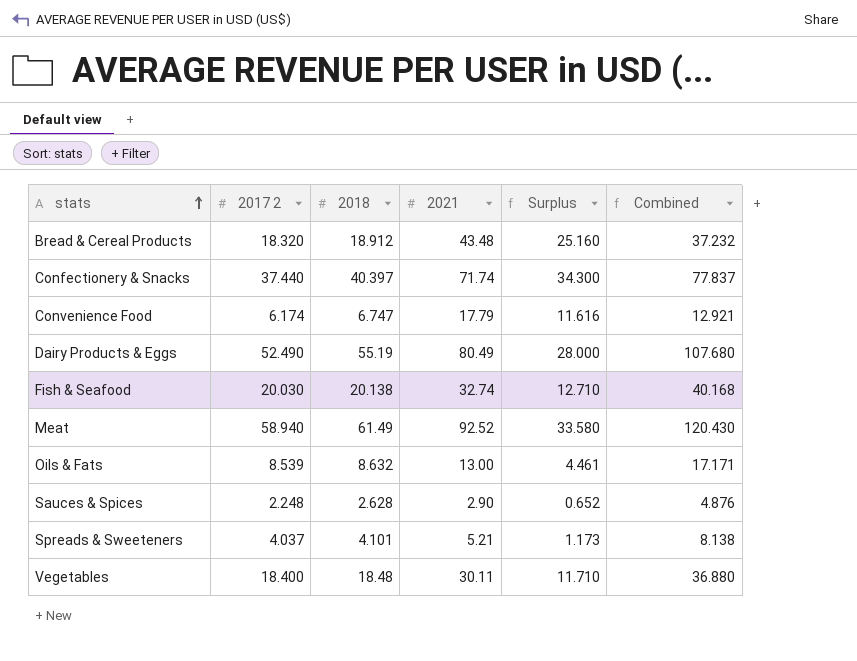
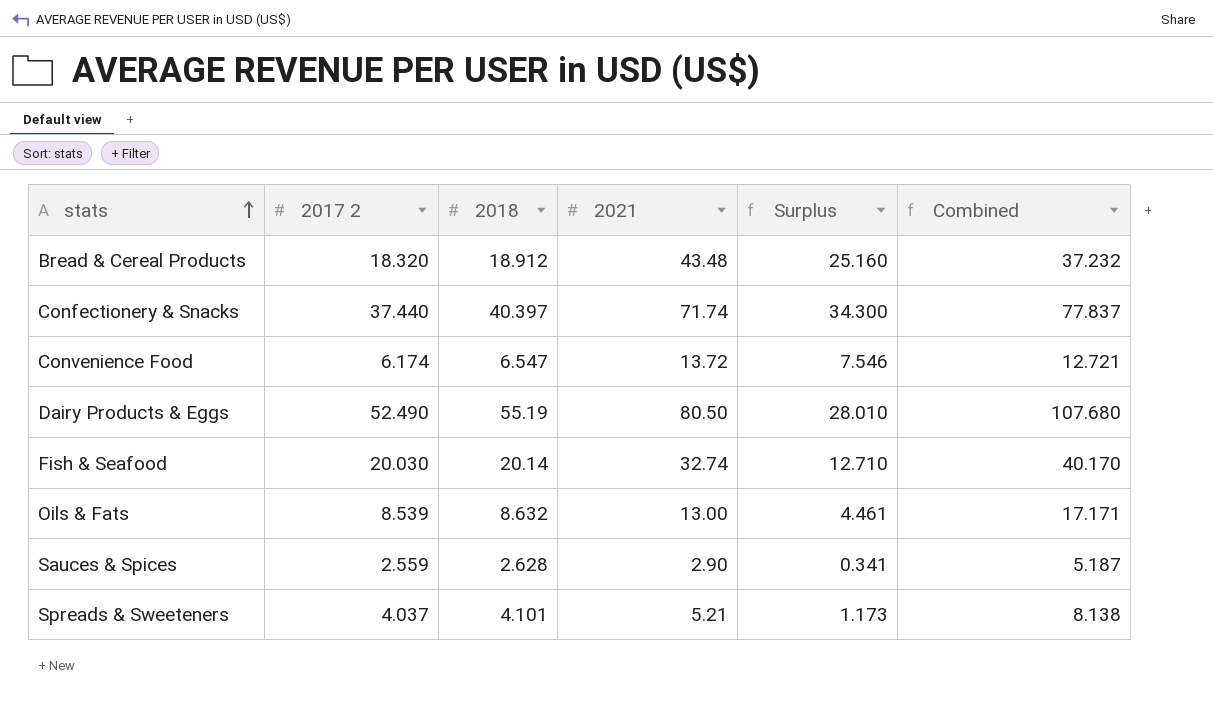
row Meat: 58.940 | 61.49 | 92.52 | 33.580 | 120.430 -> none
row Vegetables: 18.400 | 18.48 | 30.11 | 11.710 | 36.880 -> none
Convenience Food | 2018: 6.747 -> 6.547
Convenience Food | 2021: 17.79 -> 13.72
Convenience Food | Surplus: 11.616 -> 7.546
Convenience Food | Combined: 12.921 -> 12.721
Dairy Products & Eggs | 2021: 80.49 -> 80.50
Dairy Products & Eggs | Surplus: 28.000 -> 28.010
Fish & Seafood | 2018: 20.138 -> 20.14
Fish & Seafood | Combined: 40.168 -> 40.170
Sauces & Spices | 2017 2: 2.248 -> 2.559
Sauces & Spices | Surplus: 0.652 -> 0.341
Sauces & Spices | Combined: 4.876 -> 5.187

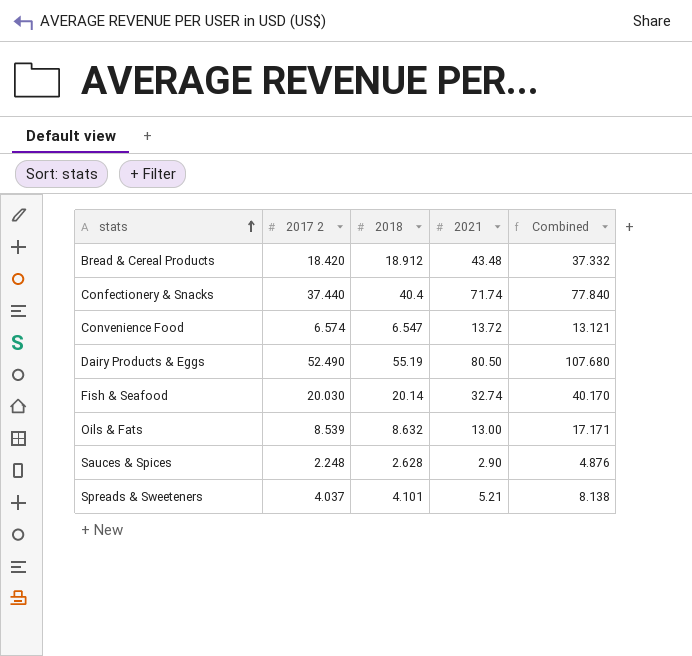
column Surplus | formula: [2021] - [2017 2] -> none
Bread & Cereal Products | 2017 2: 18.320 -> 18.420
Bread & Cereal Products | Combined: 37.232 -> 37.332
Confectionery & Snacks | 2018: 40.397 -> 40.4
Confectionery & Snacks | Combined: 77.837 -> 77.840
Convenience Food | 2017 2: 6.174 -> 6.574
Convenience Food | Combined: 12.721 -> 13.121
Sauces & Spices | 2017 2: 2.559 -> 2.248
Sauces & Spices | Combined: 5.187 -> 4.876

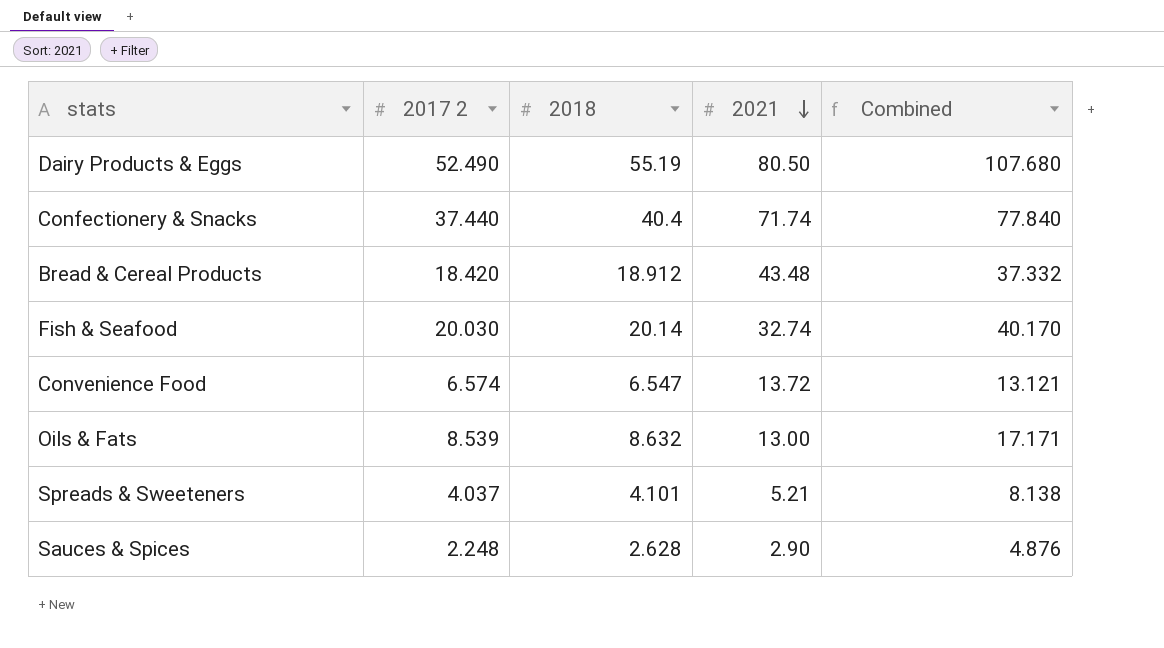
row order: stats ascending -> 2021 descending

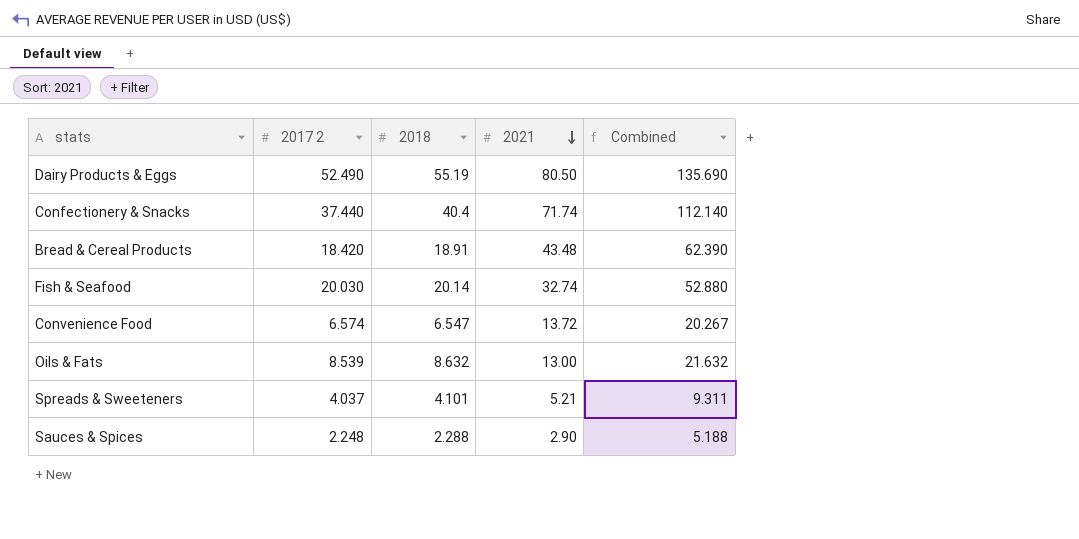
column Combined | formula: [2017 2] + [2018] -> [2018] + [2021]
Bread & Cereal Products | 2018: 18.912 -> 18.91
Sauces & Spices | 2018: 2.628 -> 2.288

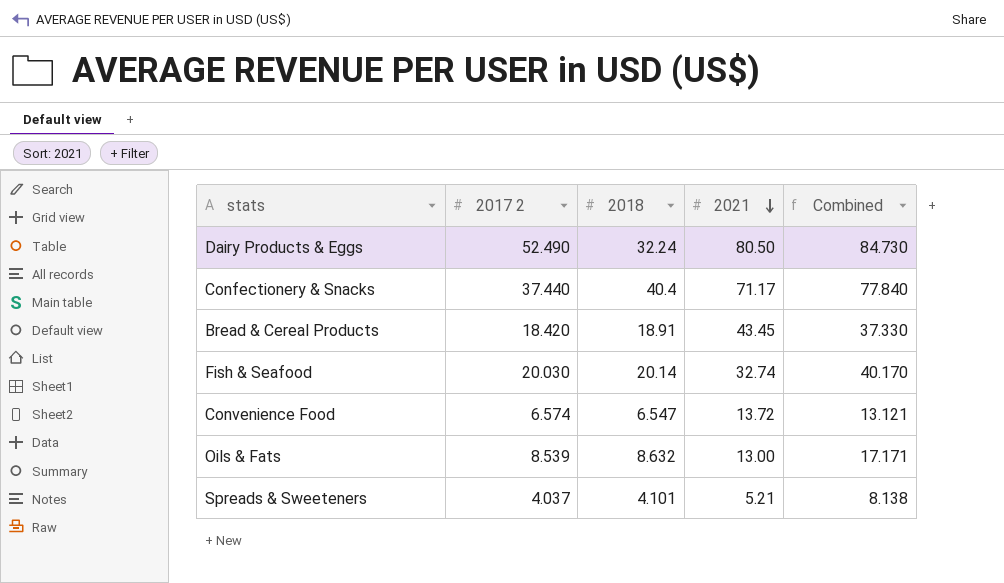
column Combined | formula: [2018] + [2021] -> [2017 2] + [2018]
row Sauces & Spices: 2.248 | 2.288 | 2.90 | 5.188 -> none
Dairy Products & Eggs | 2018: 55.19 -> 32.24
Confectionery & Snacks | 2021: 71.74 -> 71.17
Bread & Cereal Products | 2021: 43.48 -> 43.45

